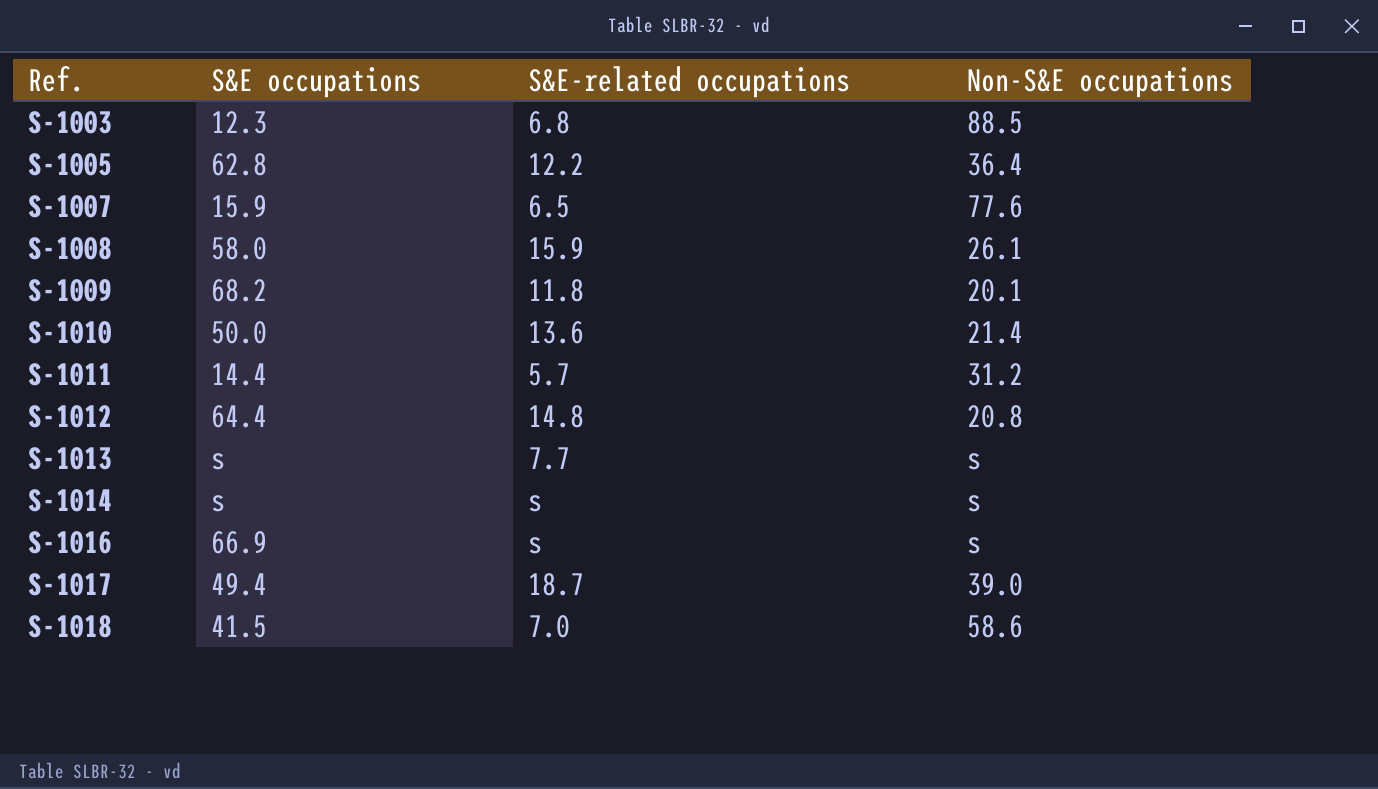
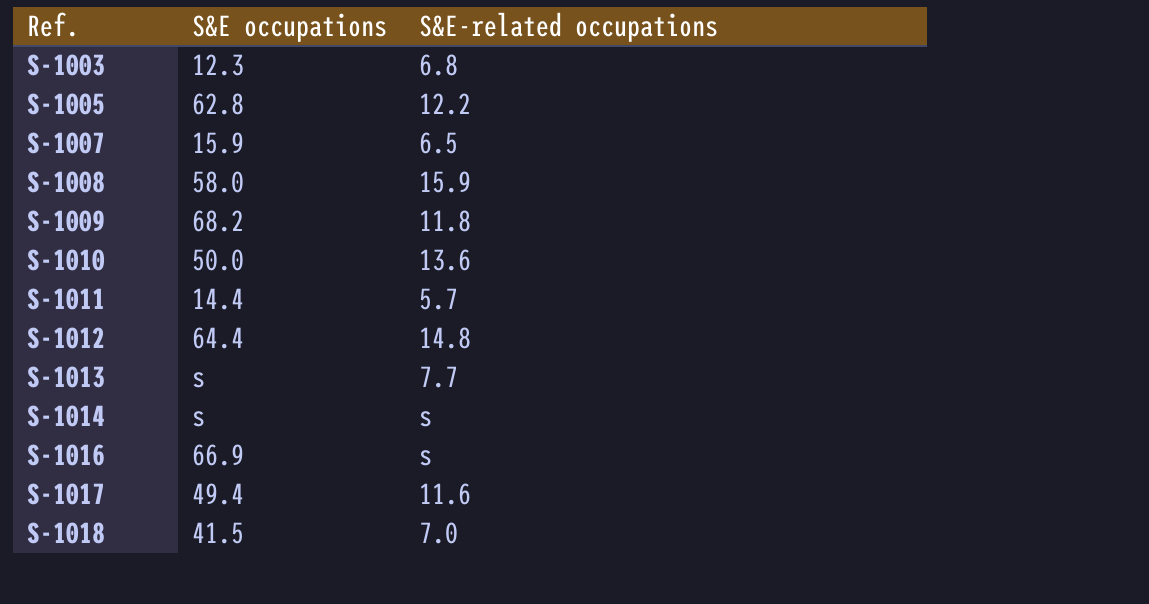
column Non-S&E occupations | position: 4 -> none
S-1017 | S&E-related occupations: 18.7 -> 11.6

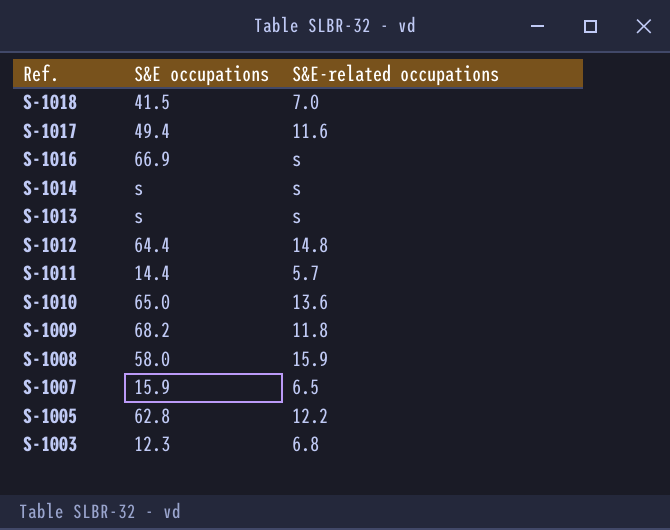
row order: Ref. ascending -> Ref. descending
S-1013 | S&E-related occupations: 7.7 -> s
S-1010 | S&E occupations: 50.0 -> 65.0

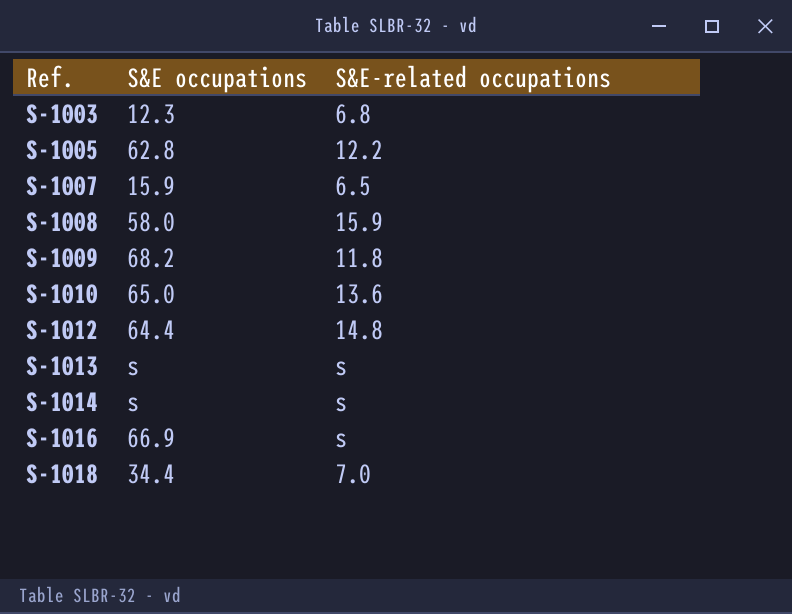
row order: Ref. descending -> Ref. ascending
row S-1017: 49.4 | 11.6 -> none
row S-1011: 14.4 | 5.7 -> none
S-1018 | S&E occupations: 41.5 -> 34.4

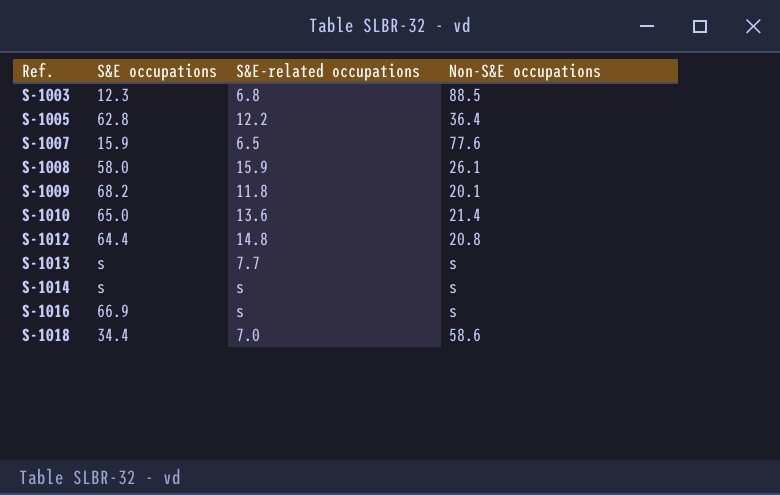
column Non-S&E occupations | position: none -> 4
S-1013 | S&E-related occupations: s -> 7.7

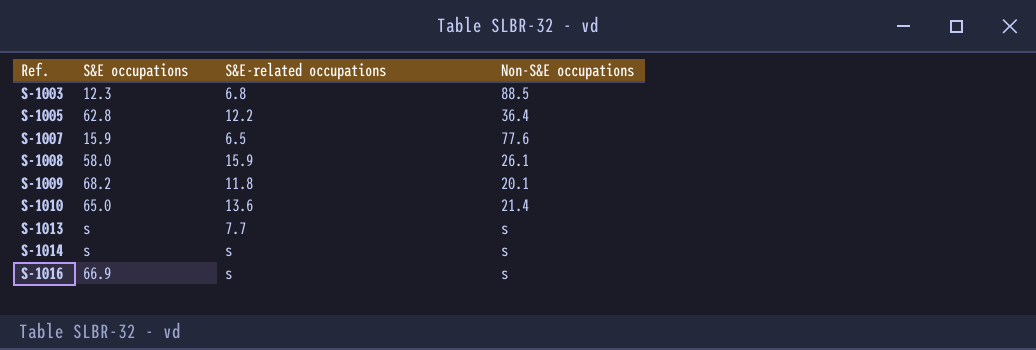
row S-1012: 64.4 | 14.8 | 20.8 -> none
row S-1018: 34.4 | 7.0 | 58.6 -> none

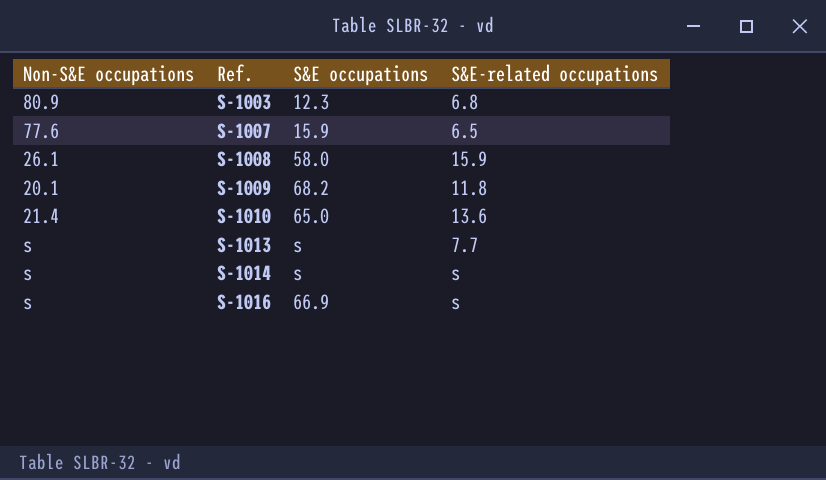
column Non-S&E occupations | position: 4 -> 1
row S-1005: 62.8 | 12.2 | 36.4 -> none
S-1003 | Non-S&E occupations: 88.5 -> 80.9

